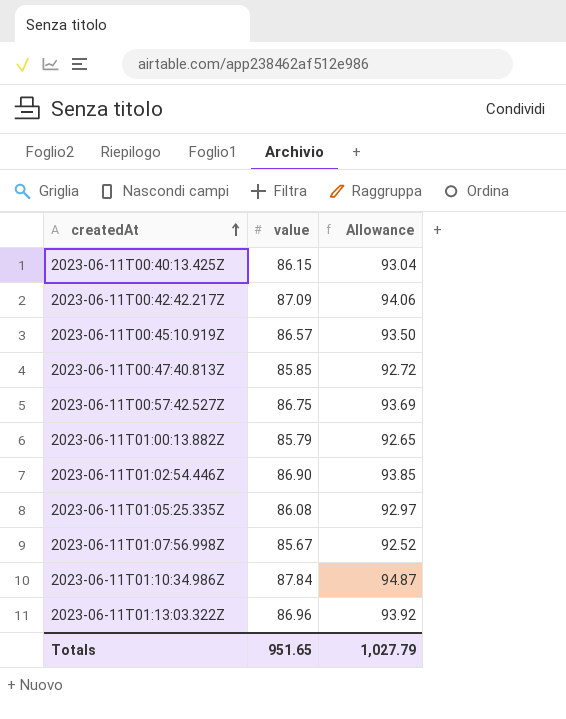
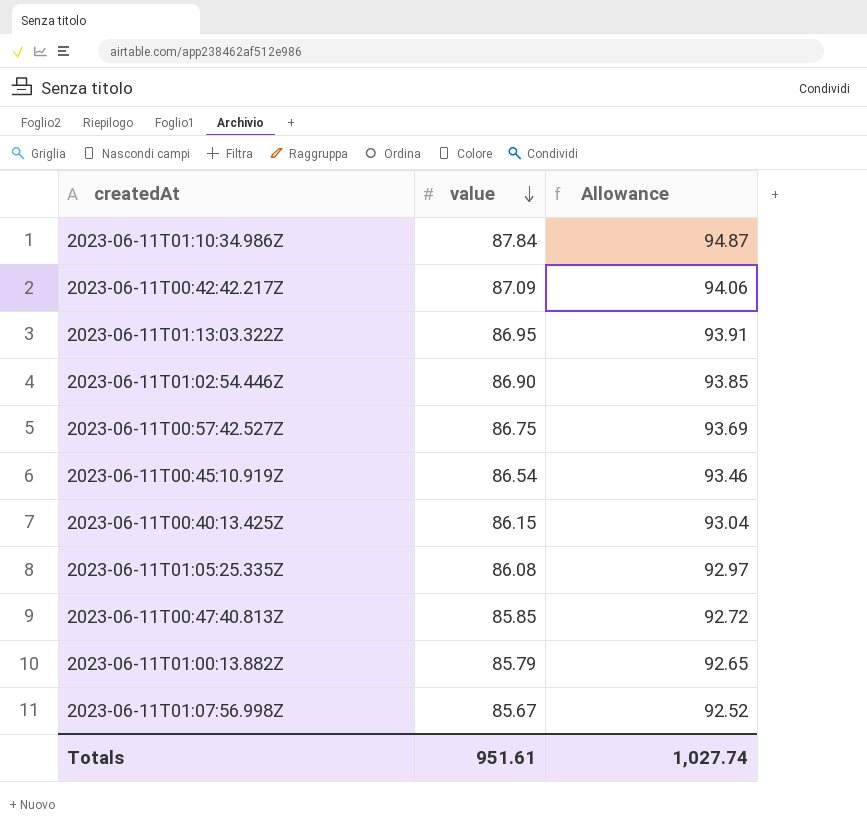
row order: createdAt ascending -> value descending
2023-06-11T01:13:03.322Z | value: 86.96 -> 86.95
2023-06-11T01:13:03.322Z | Allowance: 93.92 -> 93.91
2023-06-11T00:45:10.919Z | value: 86.57 -> 86.54
2023-06-11T00:45:10.919Z | Allowance: 93.50 -> 93.46
Totals | value: 951.65 -> 951.61
Totals | Allowance: 1,027.79 -> 1,027.74

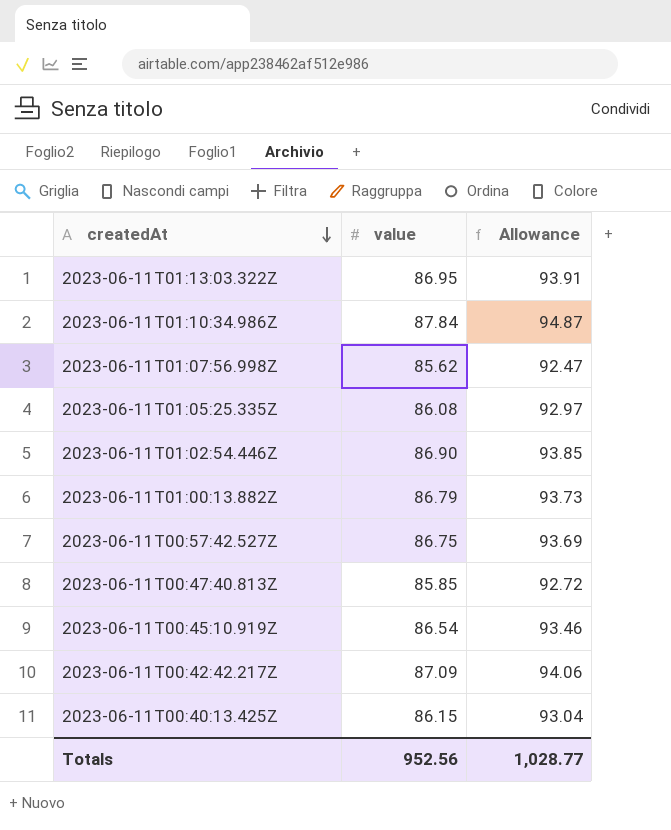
row order: value descending -> createdAt descending
2023-06-11T01:07:56.998Z | value: 85.67 -> 85.62
2023-06-11T01:07:56.998Z | Allowance: 92.52 -> 92.47
2023-06-11T01:00:13.882Z | value: 85.79 -> 86.79
2023-06-11T01:00:13.882Z | Allowance: 92.65 -> 93.73
Totals | value: 951.61 -> 952.56
Totals | Allowance: 1,027.74 -> 1,028.77

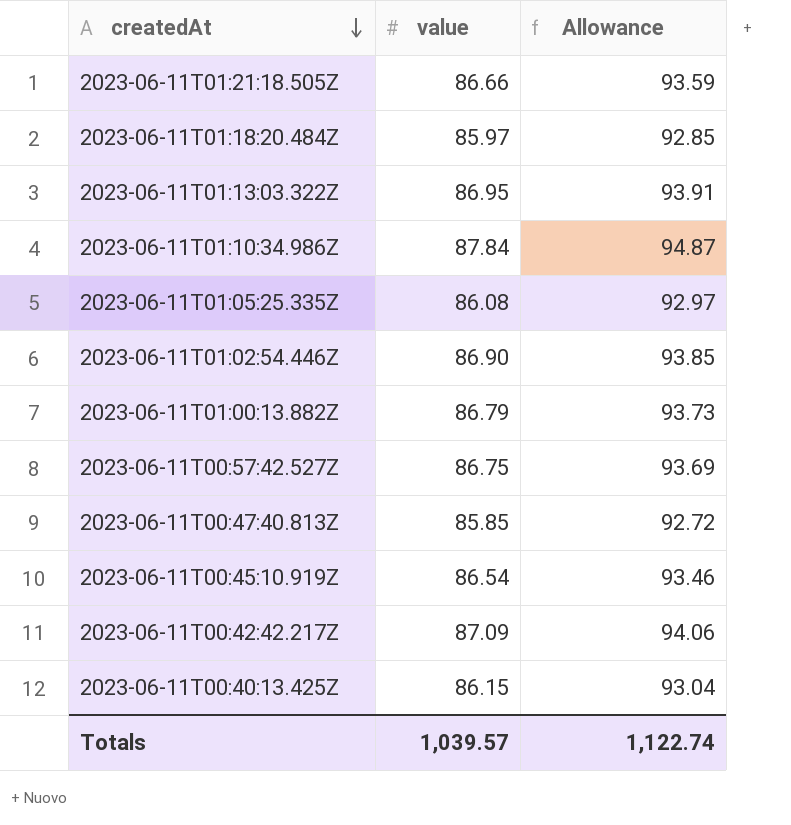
row 2023-06-11T01:07:56.998Z: 85.62 | 92.47 -> none
row 2023-06-11T01:21:18.505Z: none -> 86.66 | 93.59
row 2023-06-11T01:18:20.484Z: none -> 85.97 | 92.85
Totals | value: 952.56 -> 1,039.57
Totals | Allowance: 1,028.77 -> 1,122.74

